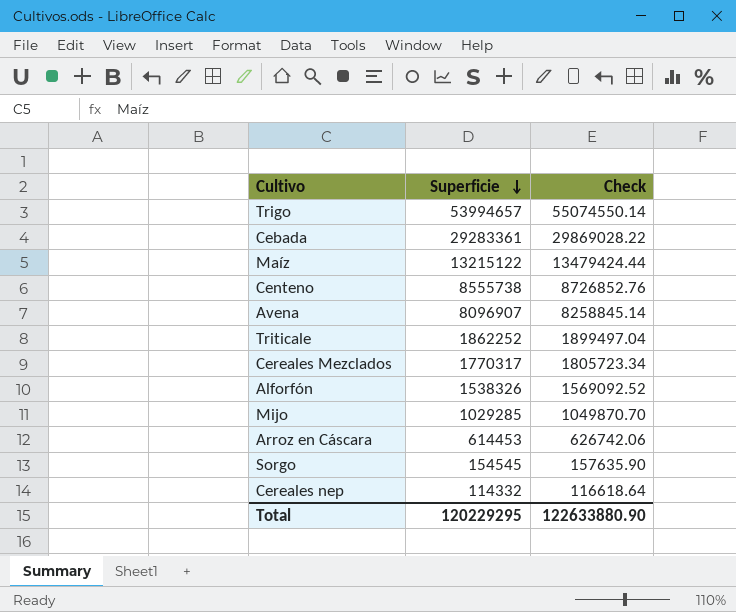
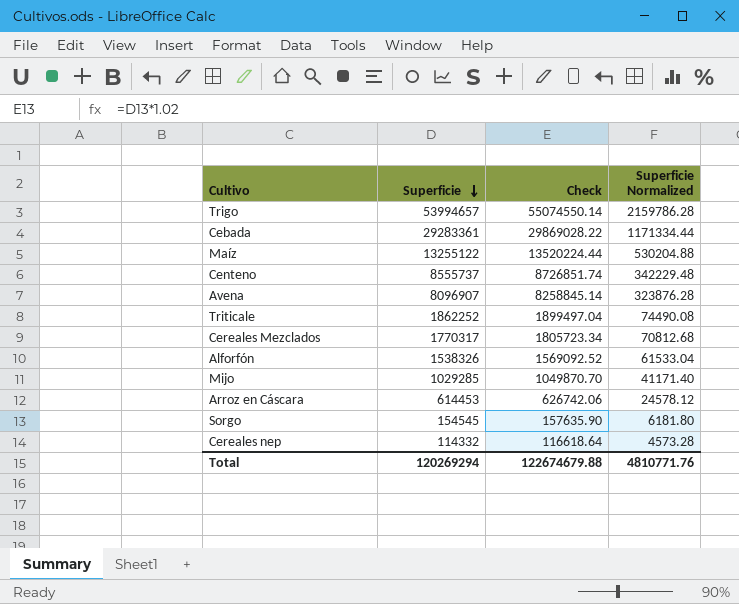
column Superficie Normalized | formula: none -> [Superficie] * 0.04
Maíz | Superficie: 13215122 -> 13255122
Maíz | Check: 13479424.44 -> 13520224.44
Centeno | Superficie: 8555738 -> 8555737
Centeno | Check: 8726852.76 -> 8726851.74
Total | Superficie: 120229295 -> 120269294
Total | Check: 122633880.90 -> 122674679.88

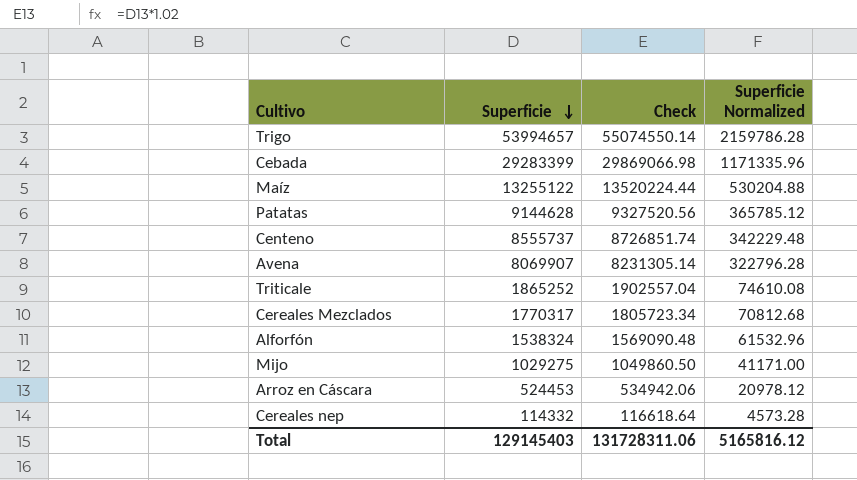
row Sorgo: 154545 | 157635.90 | 6181.80 -> none
Cebada | Superficie: 29283361 -> 29283399
Cebada | Check: 29869028.22 -> 29869066.98
Cebada | Superficie Normalized: 1171334.44 -> 1171335.96
row Patatas: none -> 9144628 | 9327520.56 | 365785.12
Avena | Superficie: 8096907 -> 8069907
Avena | Check: 8258845.14 -> 8231305.14
Avena | Superficie Normalized: 323876.28 -> 322796.28
Triticale | Superficie: 1862252 -> 1865252
Triticale | Check: 1899497.04 -> 1902557.04
Triticale | Superficie Normalized: 74490.08 -> 74610.08
Alforfón | Superficie: 1538326 -> 1538324
Alforfón | Check: 1569092.52 -> 1569090.48
Alforfón | Superficie Normalized: 61533.04 -> 61532.96
Mijo | Superficie: 1029285 -> 1029275
Mijo | Check: 1049870.70 -> 1049860.50
Mijo | Superficie Normalized: 41171.40 -> 41171.00
Arroz en Cáscara | Superficie: 614453 -> 524453
Arroz en Cáscara | Check: 626742.06 -> 534942.06
Arroz en Cáscara | Superficie Normalized: 24578.12 -> 20978.12
Total | Superficie: 120269294 -> 129145403
Total | Check: 122674679.88 -> 131728311.06
Total | Superficie Normalized: 4810771.76 -> 5165816.12

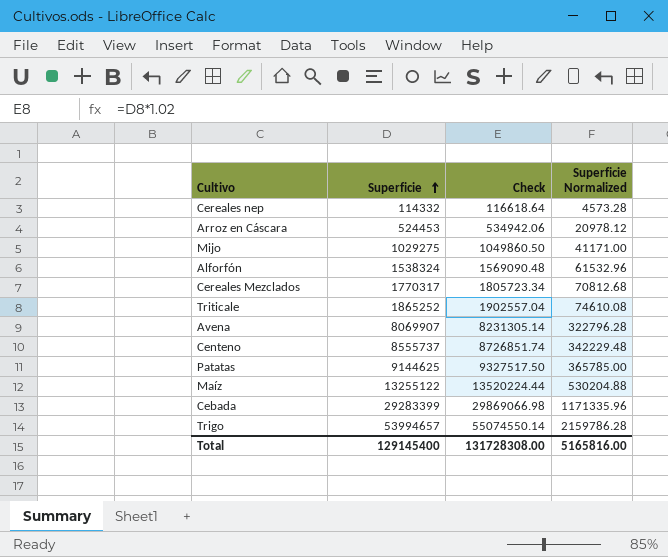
row order: Superficie descending -> Superficie ascending
Patatas | Superficie: 9144628 -> 9144625
Patatas | Check: 9327520.56 -> 9327517.50
Patatas | Superficie Normalized: 365785.12 -> 365785.00
Total | Superficie: 129145403 -> 129145400
Total | Check: 131728311.06 -> 131728308.00
Total | Superficie Normalized: 5165816.12 -> 5165816.00

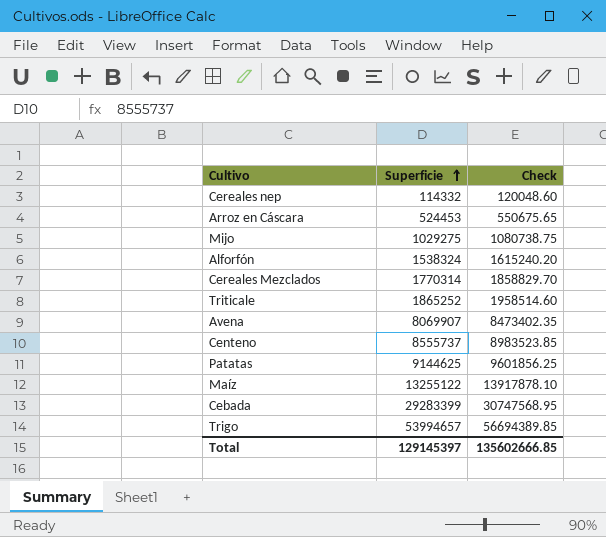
column Superficie Normalized | formula: [Superficie] * 0.04 -> none
column Check | formula: [Superficie] * 1.02 -> [Superficie] * 1.05
Cereales Mezclados | Superficie: 1770317 -> 1770314
Total | Superficie: 129145400 -> 129145397
Total | Check: 131728308.00 -> 135602666.85

